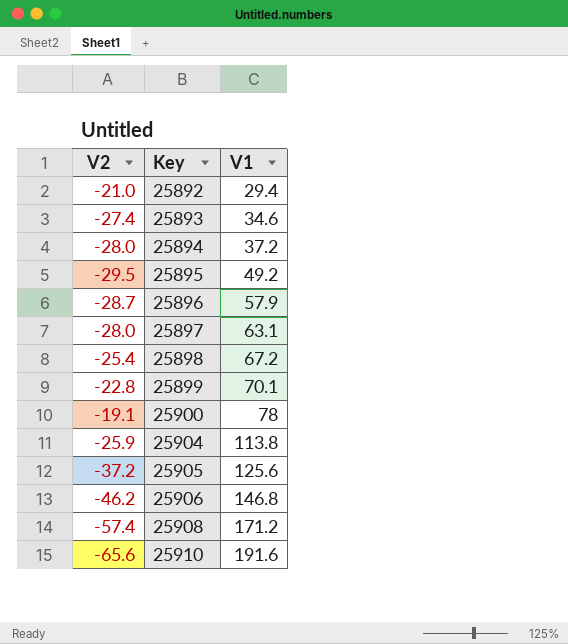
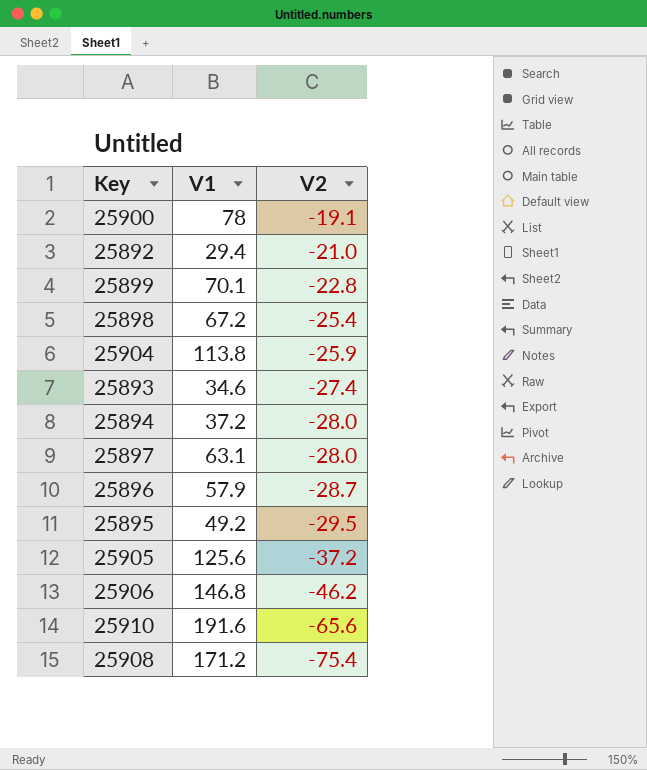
row order: Key ascending -> V2 descending
column V2 | position: 1 -> 3
25908 | V2: -57.4 -> -75.4

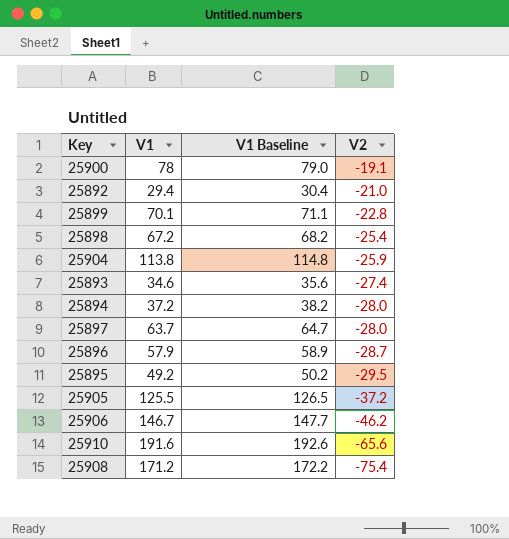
column V1 Baseline | formula: none -> [V1] + 1
25897 | V1: 63.1 -> 63.7
25905 | V1: 125.6 -> 125.5
25906 | V1: 146.8 -> 146.7

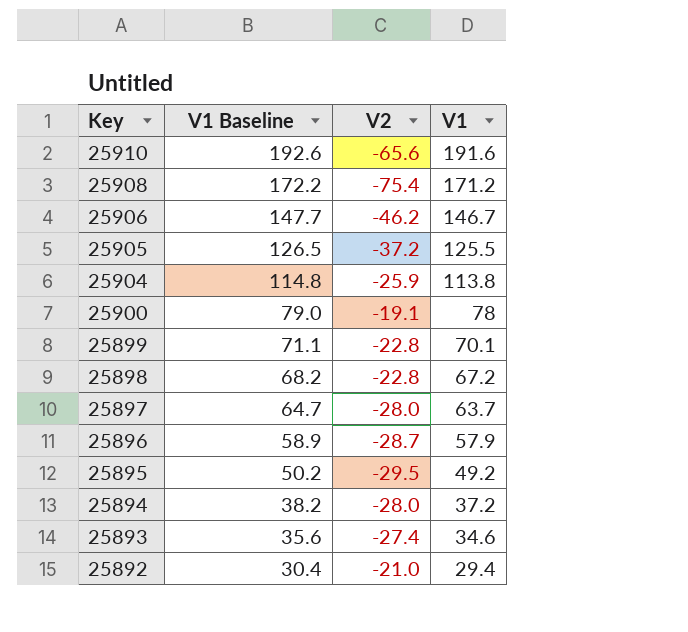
row order: V2 descending -> Key descending
column V1 | position: 2 -> 4
25898 | V2: -25.4 -> -22.8

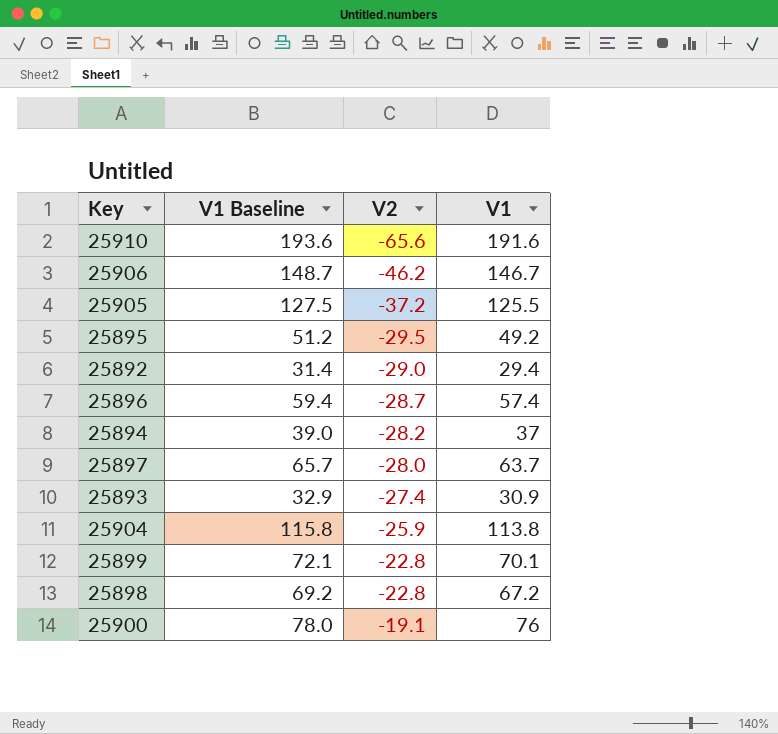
row order: Key descending -> V2 ascending
column V1 Baseline | formula: [V1] + 1 -> [V1] + 2
row 25908: 172.2 | -75.4 | 171.2 -> none
25892 | V2: -21.0 -> -29.0
25896 | V1: 57.9 -> 57.4
25894 | V2: -28.0 -> -28.2
25894 | V1: 37.2 -> 37
25893 | V1: 34.6 -> 30.9
25900 | V1: 78 -> 76

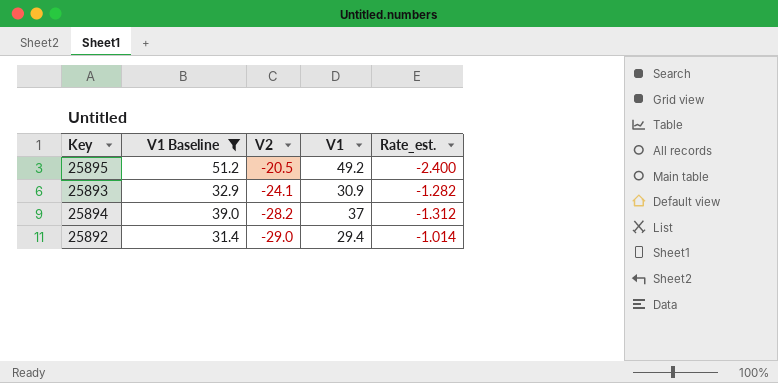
filter: none -> V1 Baseline <= 51.2
row order: V2 ascending -> V2 descending
column Rate_est. | formula: none -> [V1] / [V2]
25895 | V2: -29.5 -> -20.5
25893 | V2: -27.4 -> -24.1

